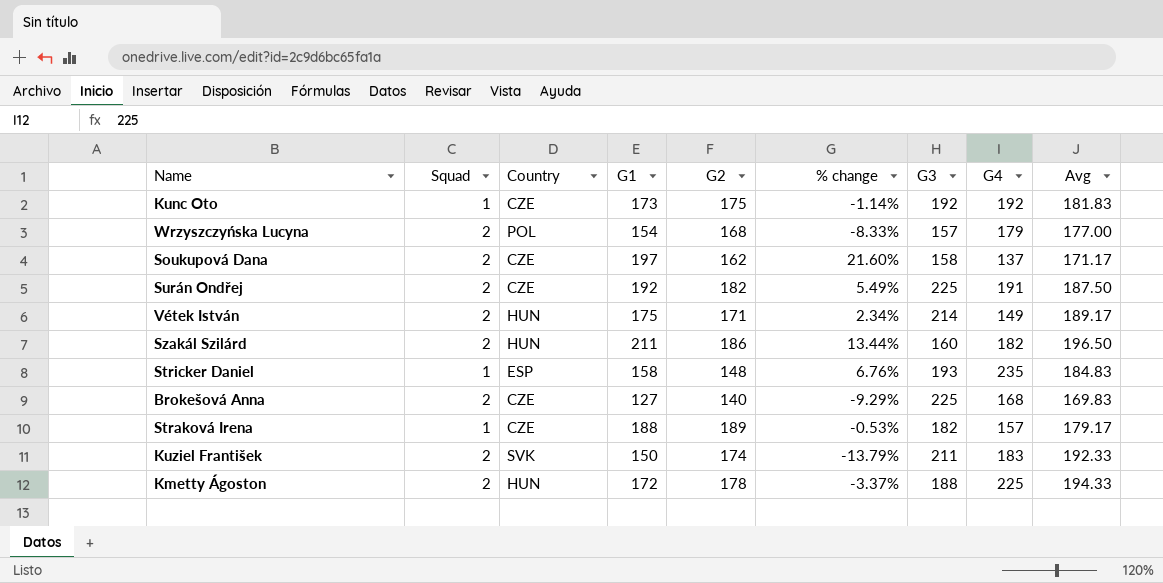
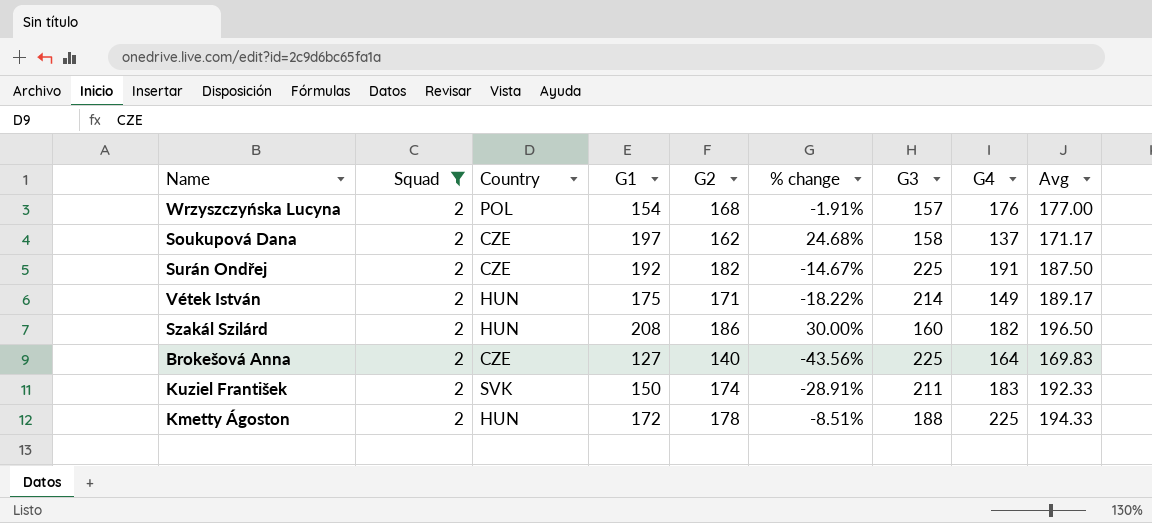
filter: none -> Squad = 2
column % change | formula: ([G1] - [G2]) / [G2] -> ([G1] - [G3]) / [G3]
Wrzyszczyńska Lucyna | G4: 179 -> 176
Szakál Szilárd | G1: 211 -> 208
Brokešová Anna | G4: 168 -> 164

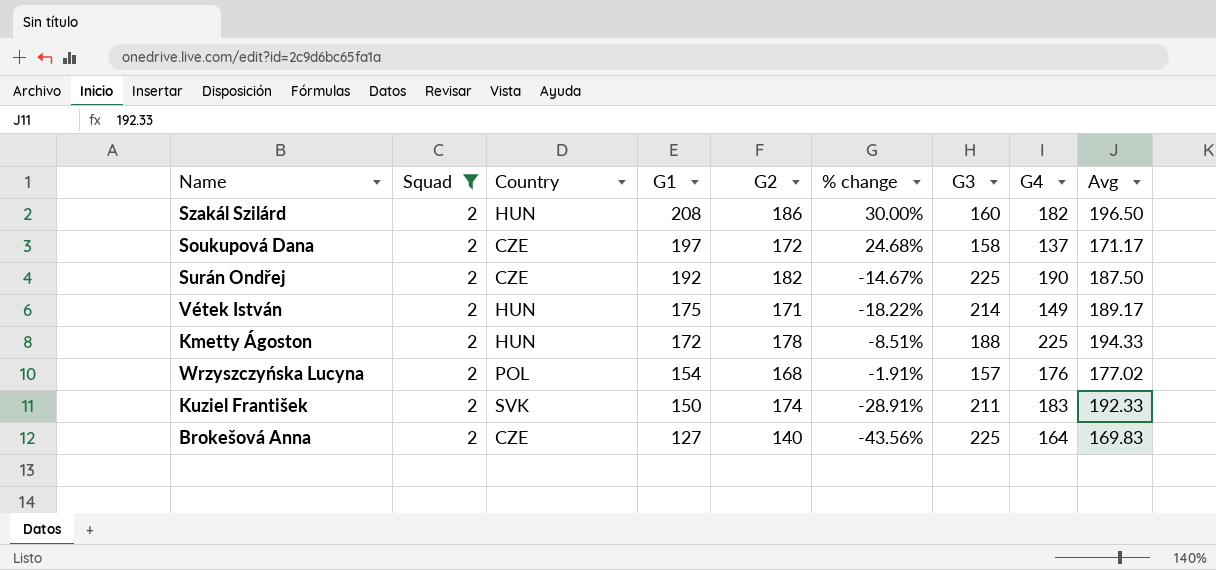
row order: none -> G1 descending
Soukupová Dana | G2: 162 -> 172
Surán Ondřej | G4: 191 -> 190
Wrzyszczyńska Lucyna | Avg: 177.00 -> 177.02

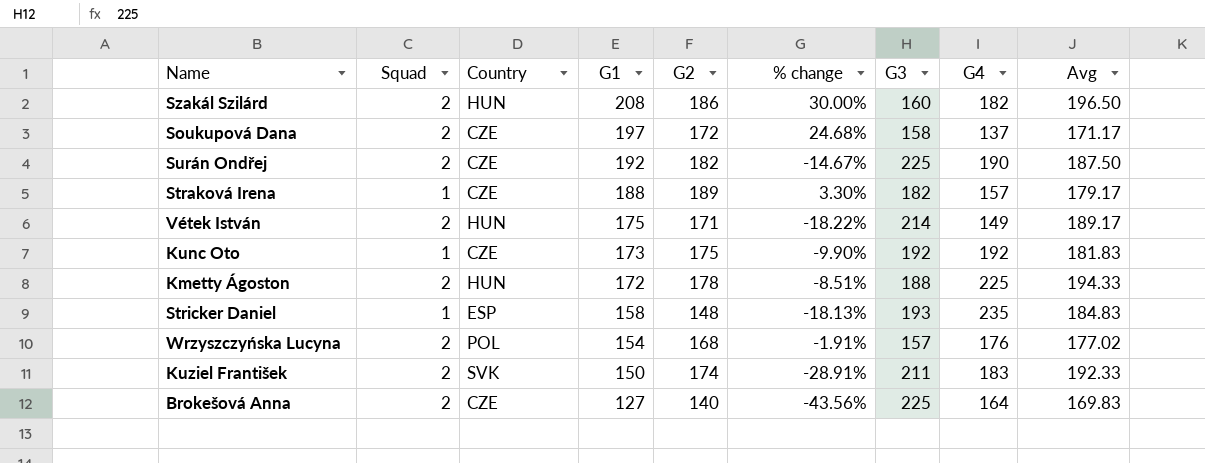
filter: Squad = 2 -> none

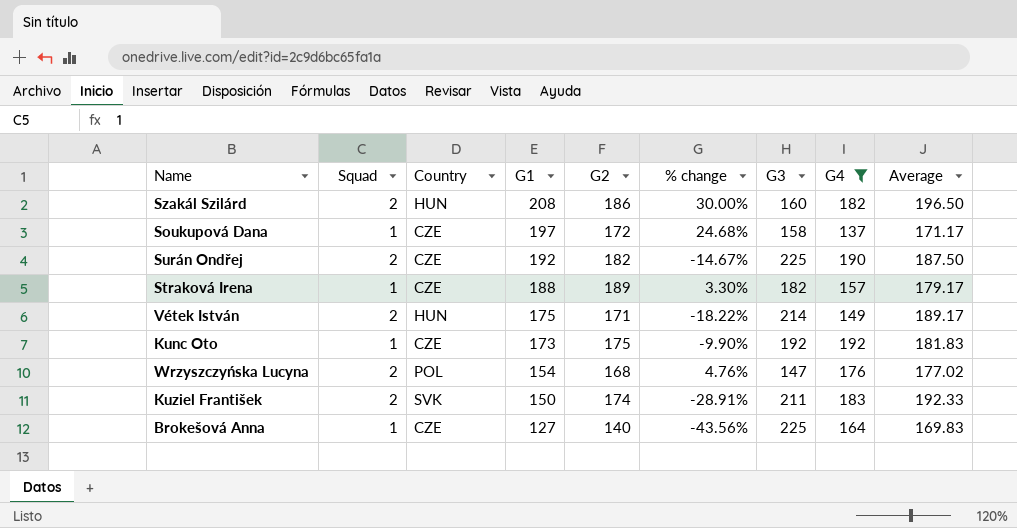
filter: none -> G4 <= 192
column name: Avg -> Average
Soukupová Dana | Squad: 2 -> 1
Wrzyszczyńska Lucyna | % change: -1.91% -> 4.76%
Wrzyszczyńska Lucyna | G3: 157 -> 147
Brokešová Anna | Squad: 2 -> 1

